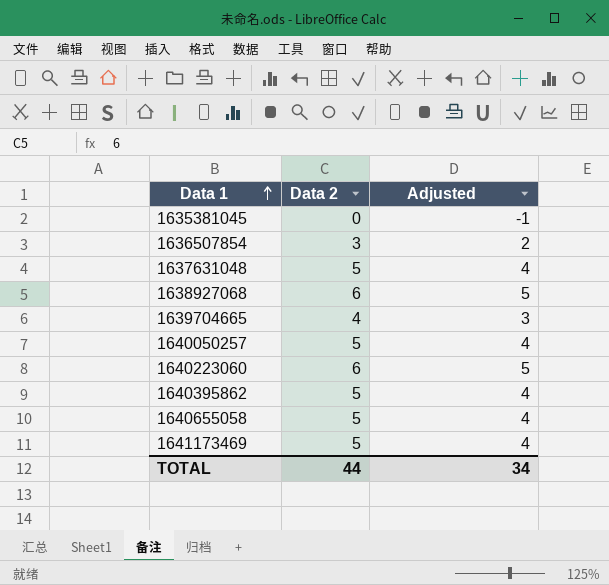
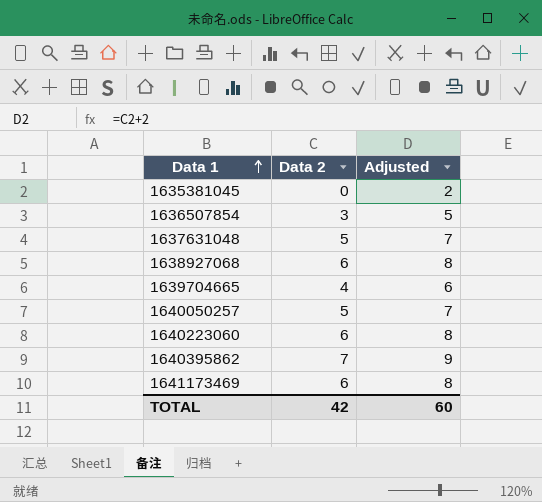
column Adjusted | formula: [Data 2] - 1 -> [Data 2] + 2
row 1640655058: 5 | 4 -> none
1640395862 | Data 2: 5 -> 7
1641173469 | Data 2: 5 -> 6
TOTAL | Data 2: 44 -> 42
TOTAL | Adjusted: 34 -> 60

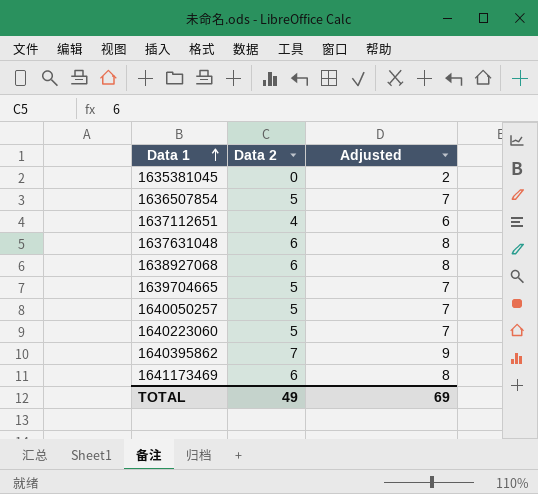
1636507854 | Data 2: 3 -> 5
1636507854 | Adjusted: 5 -> 7
row 1637112651: none -> 4 | 6
1637631048 | Data 2: 5 -> 6
1637631048 | Adjusted: 7 -> 8
1639704665 | Data 2: 4 -> 5
1639704665 | Adjusted: 6 -> 7
1640223060 | Data 2: 6 -> 5
1640223060 | Adjusted: 8 -> 7
TOTAL | Data 2: 42 -> 49
TOTAL | Adjusted: 60 -> 69

